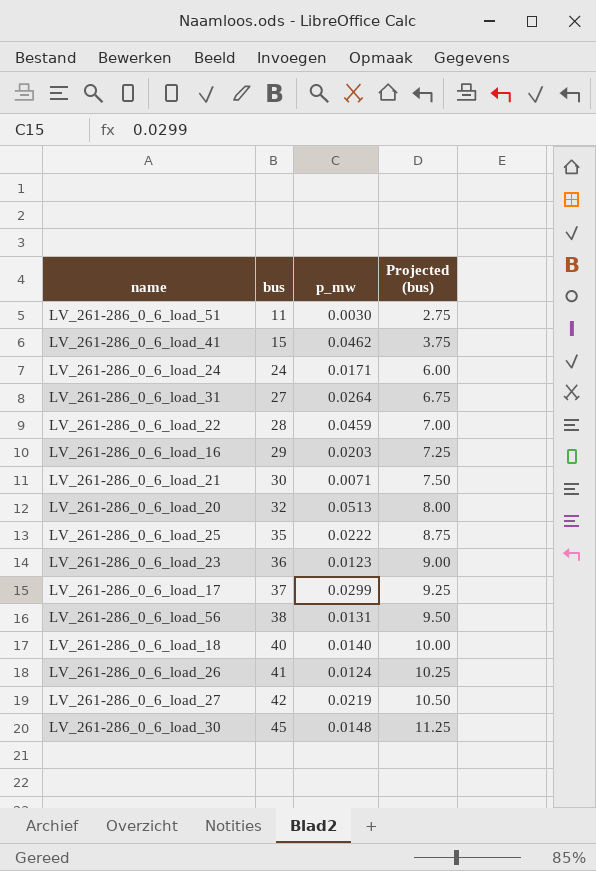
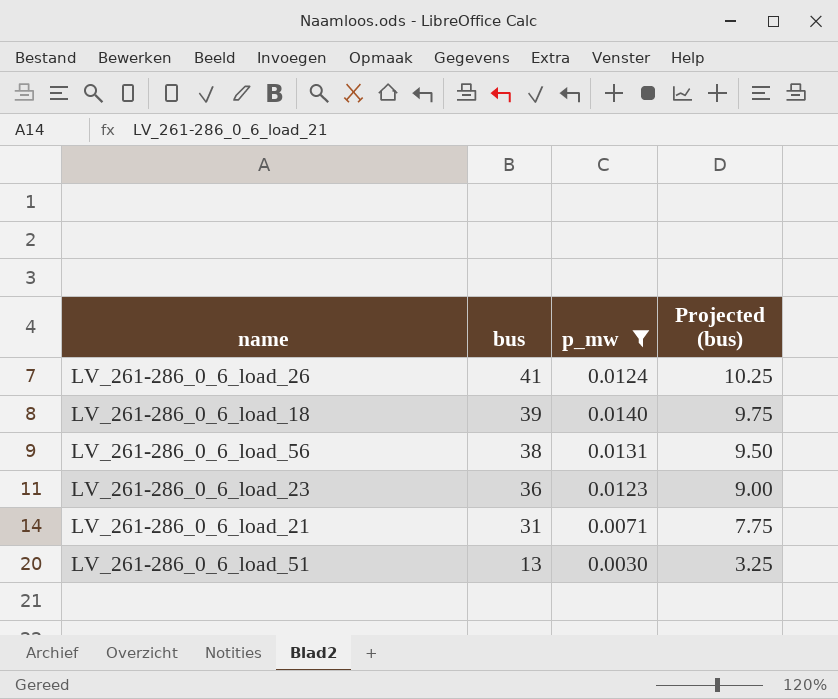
filter: none -> p_mw <= 0.0140
row order: bus ascending -> bus descending
LV_261-286_0_6_load_18 | bus: 40 -> 39
LV_261-286_0_6_load_18 | Projected (bus): 10.00 -> 9.75
LV_261-286_0_6_load_21 | bus: 30 -> 31
LV_261-286_0_6_load_21 | Projected (bus): 7.50 -> 7.75
LV_261-286_0_6_load_51 | bus: 11 -> 13
LV_261-286_0_6_load_51 | Projected (bus): 2.75 -> 3.25

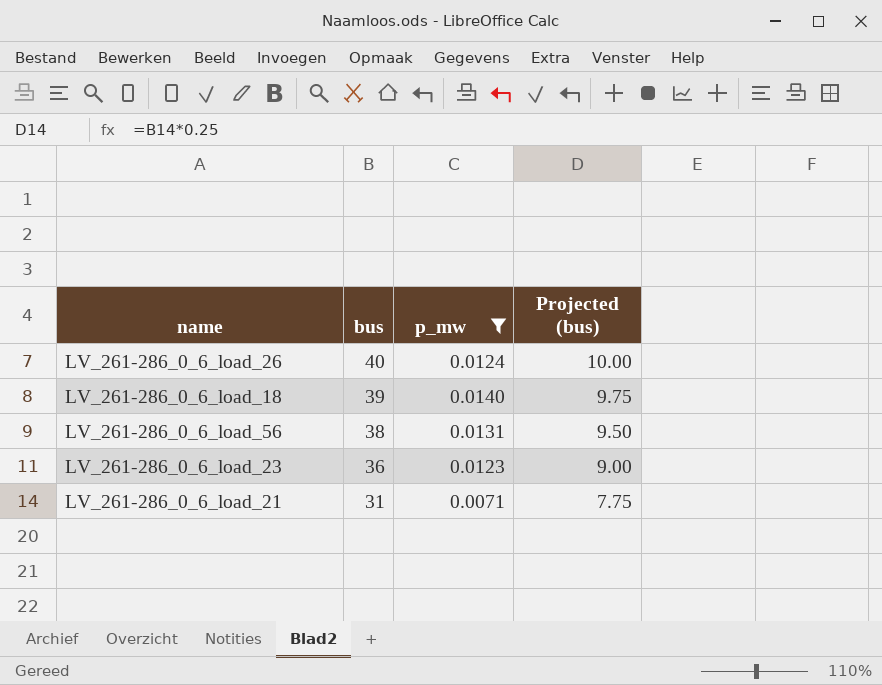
row LV_261-286_0_6_load_51: 13 | 0.0030 | 3.25 -> none
LV_261-286_0_6_load_26 | bus: 41 -> 40
LV_261-286_0_6_load_26 | Projected (bus): 10.25 -> 10.00

